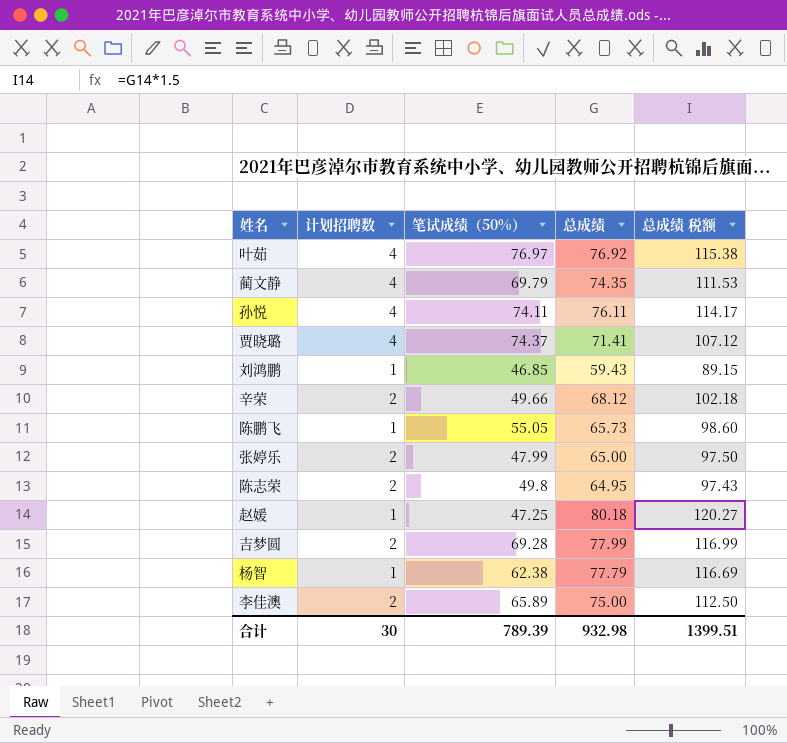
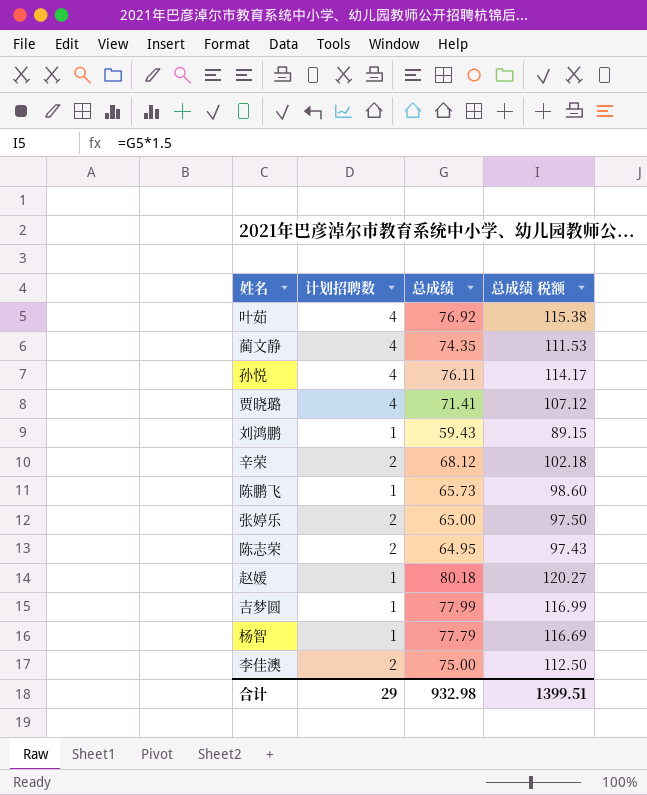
column 笔试成绩（50%） | position: 3 -> none
吉梦圆 | 计划招聘数: 2 -> 1
合计 | 计划招聘数: 30 -> 29

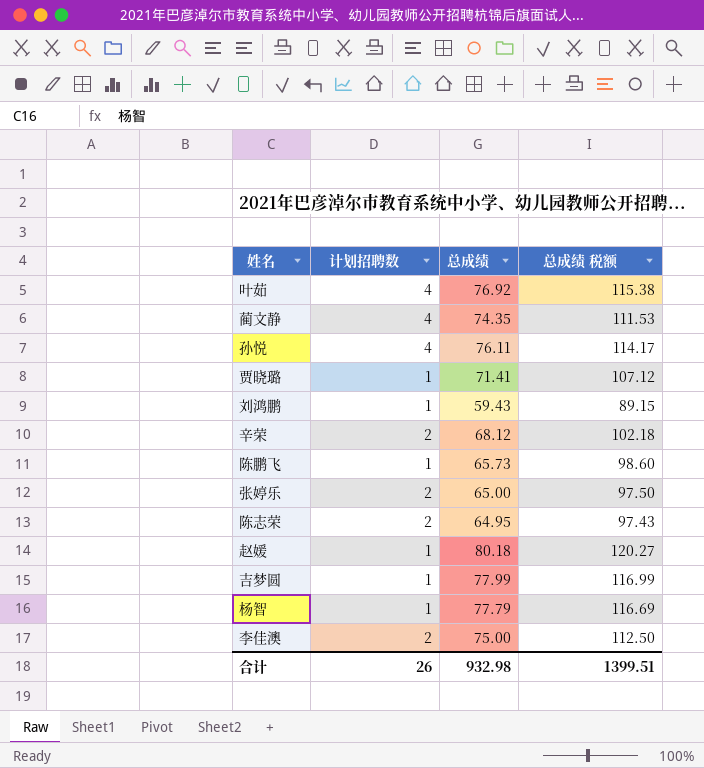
贾晓璐 | 计划招聘数: 4 -> 1
合计 | 计划招聘数: 29 -> 26

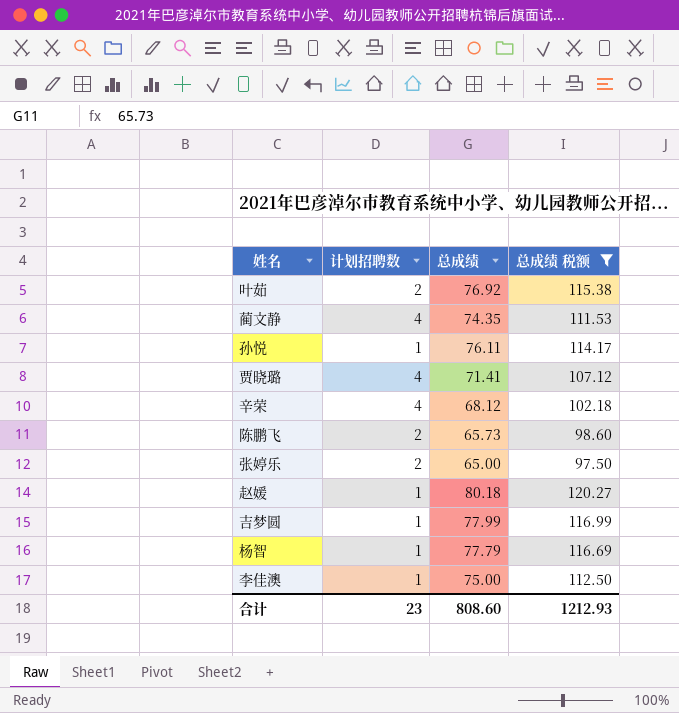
filter: none -> 总成绩 税额 >= 97.50
叶茹 | 计划招聘数: 4 -> 2
孙悦 | 计划招聘数: 4 -> 1
贾晓璐 | 计划招聘数: 1 -> 4
辛荣 | 计划招聘数: 2 -> 4
陈鹏飞 | 计划招聘数: 1 -> 2
李佳澳 | 计划招聘数: 2 -> 1
合计 | 计划招聘数: 26 -> 23
合计 | 总成绩: 932.98 -> 808.60
合计 | 总成绩 税额: 1399.51 -> 1212.93

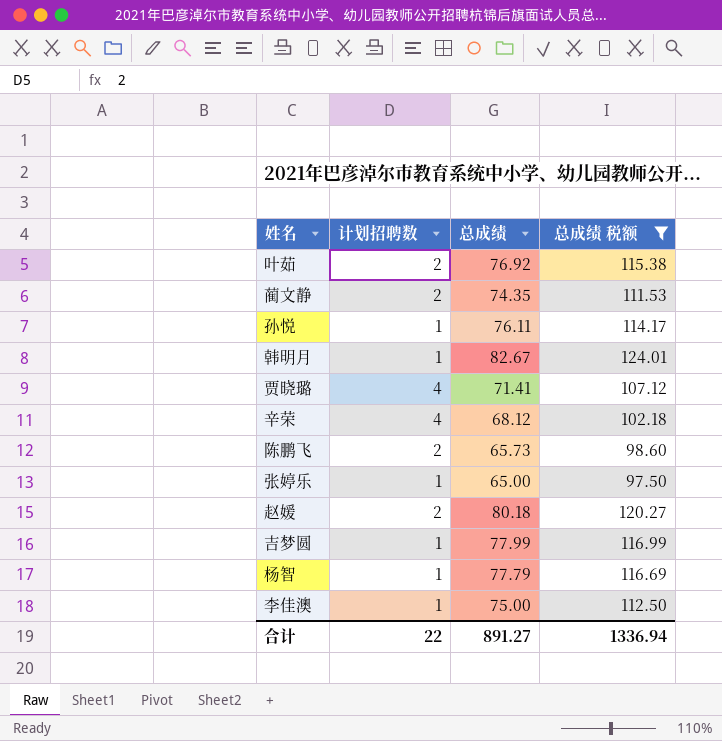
蔺文静 | 计划招聘数: 4 -> 2
row 韩明月: none -> 1 | 82.67 | 124.01
张婷乐 | 计划招聘数: 2 -> 1
赵媛 | 计划招聘数: 1 -> 2
合计 | 计划招聘数: 23 -> 22
合计 | 总成绩: 808.60 -> 891.27
合计 | 总成绩 税额: 1212.93 -> 1336.94

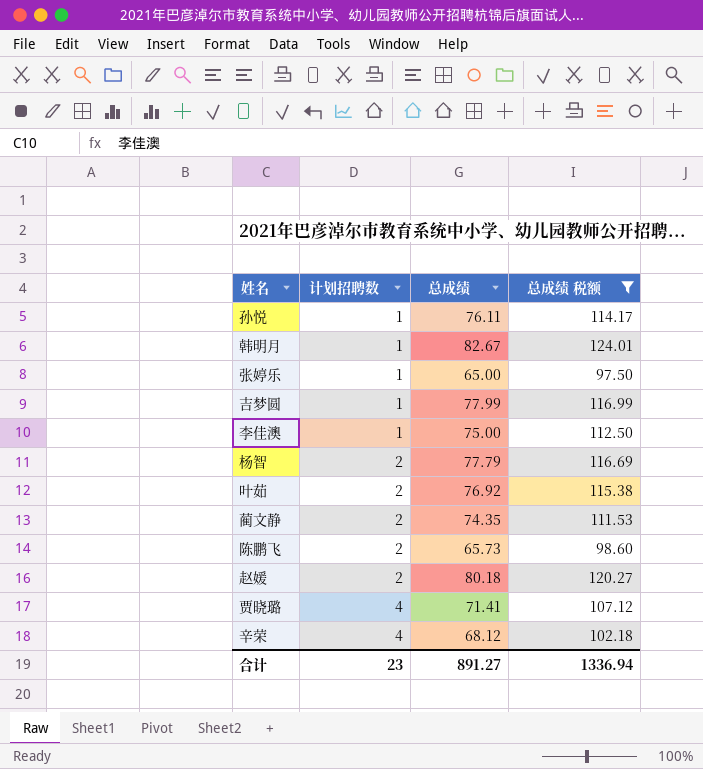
row order: none -> 计划招聘数 ascending
杨智 | 计划招聘数: 1 -> 2
合计 | 计划招聘数: 22 -> 23

